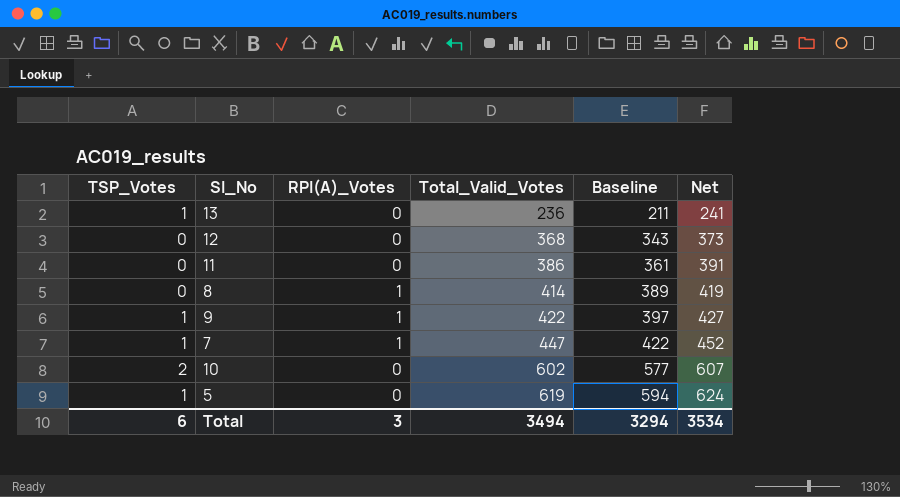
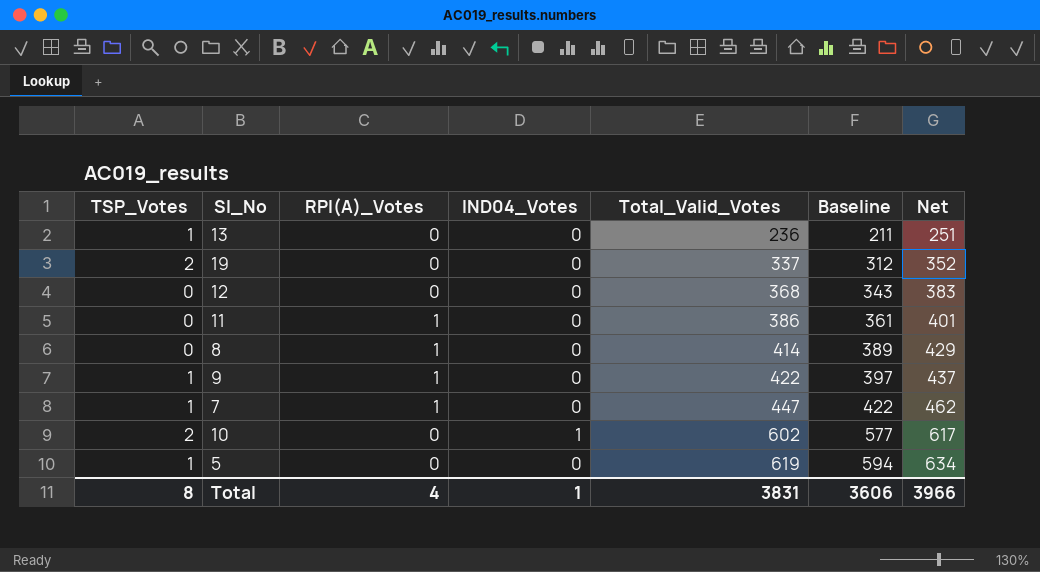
column IND04_Votes | position: none -> 4
column Net | formula: [Total_Valid_Votes] + 5 -> [Total_Valid_Votes] + 15
row 19: none -> 2 | 0 | 0 | 337 | 312 | 352
11 | RPI(A)_Votes: 0 -> 1
Total | TSP_Votes: 6 -> 8
Total | RPI(A)_Votes: 3 -> 4
Total | Total_Valid_Votes: 3494 -> 3831
Total | Baseline: 3294 -> 3606
Total | Net: 3534 -> 3966

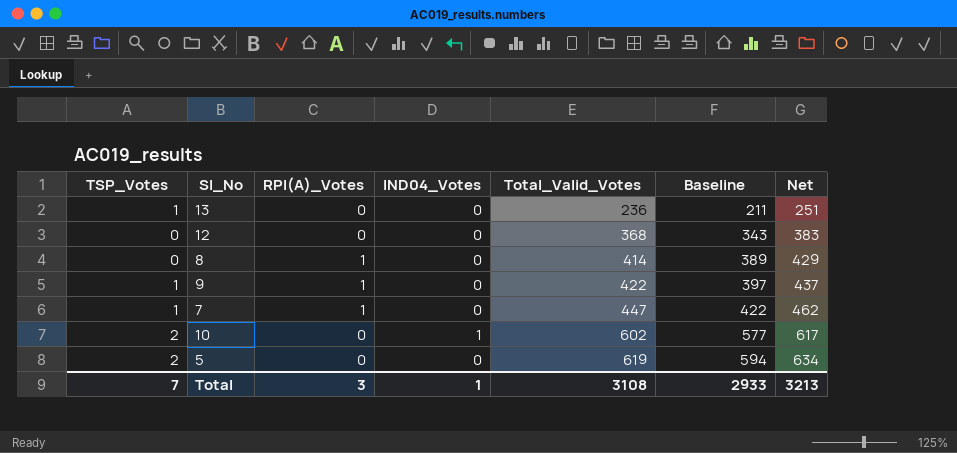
row 19: 2 | 0 | 0 | 337 | 312 | 352 -> none
row 11: 0 | 1 | 0 | 386 | 361 | 401 -> none
5 | TSP_Votes: 1 -> 2
Total | TSP_Votes: 8 -> 7
Total | RPI(A)_Votes: 4 -> 3
Total | Total_Valid_Votes: 3831 -> 3108
Total | Baseline: 3606 -> 2933
Total | Net: 3966 -> 3213

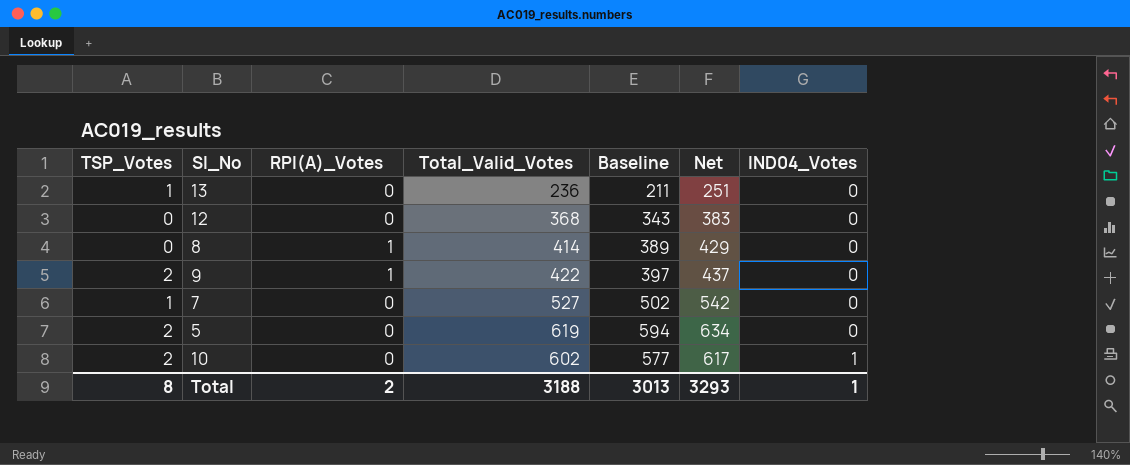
row order: Total_Valid_Votes ascending -> IND04_Votes ascending
column IND04_Votes | position: 4 -> 7
9 | TSP_Votes: 1 -> 2
7 | RPI(A)_Votes: 1 -> 0
7 | Total_Valid_Votes: 447 -> 527
7 | Baseline: 422 -> 502
7 | Net: 462 -> 542
Total | TSP_Votes: 7 -> 8
Total | RPI(A)_Votes: 3 -> 2
Total | Total_Valid_Votes: 3108 -> 3188
Total | Baseline: 2933 -> 3013
Total | Net: 3213 -> 3293

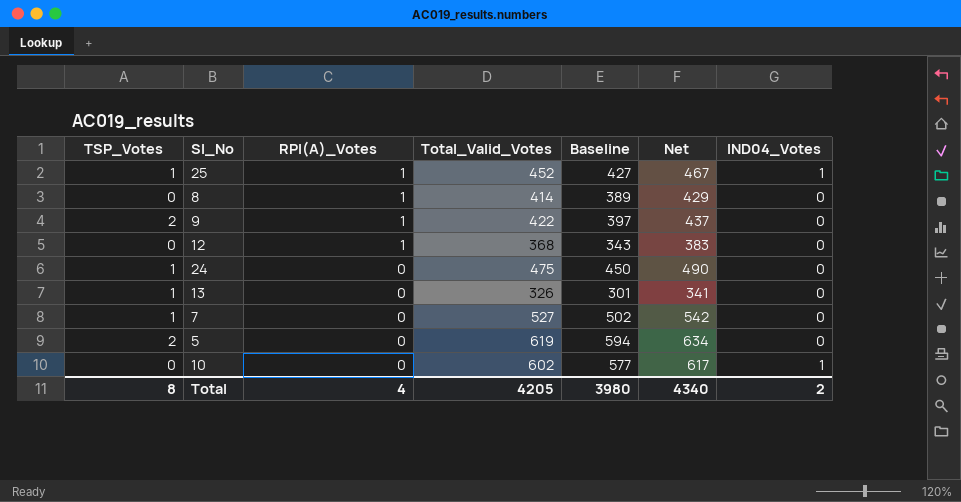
row order: IND04_Votes ascending -> RPI(A)_Votes descending
row 25: none -> 1 | 1 | 452 | 427 | 467 | 1
12 | RPI(A)_Votes: 0 -> 1
row 24: none -> 1 | 0 | 475 | 450 | 490 | 0
13 | Total_Valid_Votes: 236 -> 326
13 | Baseline: 211 -> 301
13 | Net: 251 -> 341
10 | TSP_Votes: 2 -> 0
Total | RPI(A)_Votes: 2 -> 4
Total | Total_Valid_Votes: 3188 -> 4205
Total | Baseline: 3013 -> 3980
Total | Net: 3293 -> 4340
Total | IND04_Votes: 1 -> 2

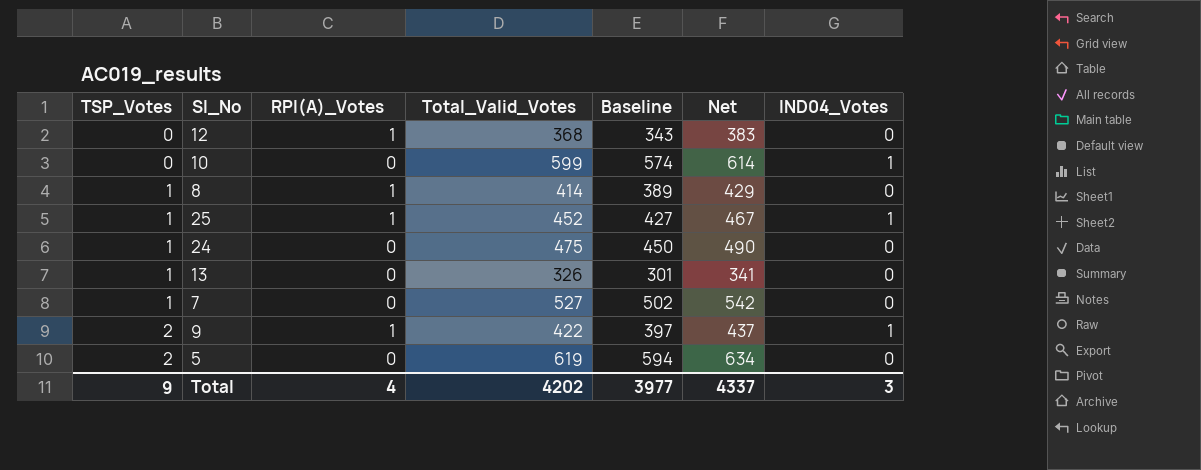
row order: RPI(A)_Votes descending -> TSP_Votes ascending
10 | Total_Valid_Votes: 602 -> 599
10 | Baseline: 577 -> 574
10 | Net: 617 -> 614
8 | TSP_Votes: 0 -> 1
9 | IND04_Votes: 0 -> 1
Total | TSP_Votes: 8 -> 9
Total | Total_Valid_Votes: 4205 -> 4202
Total | Baseline: 3980 -> 3977
Total | Net: 4340 -> 4337
Total | IND04_Votes: 2 -> 3

